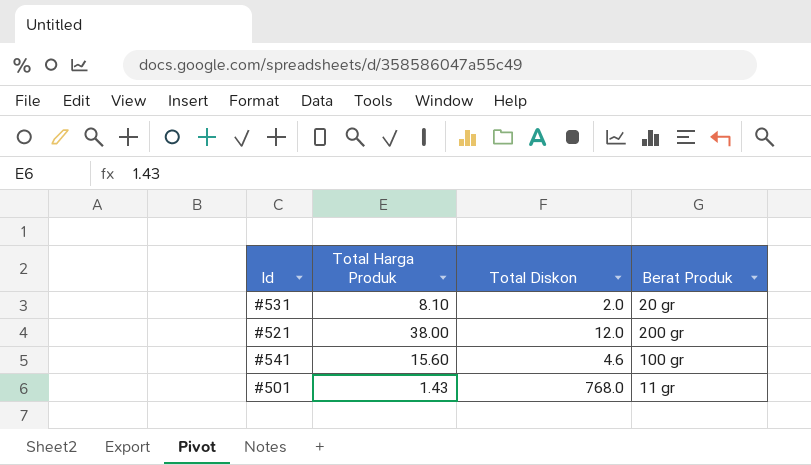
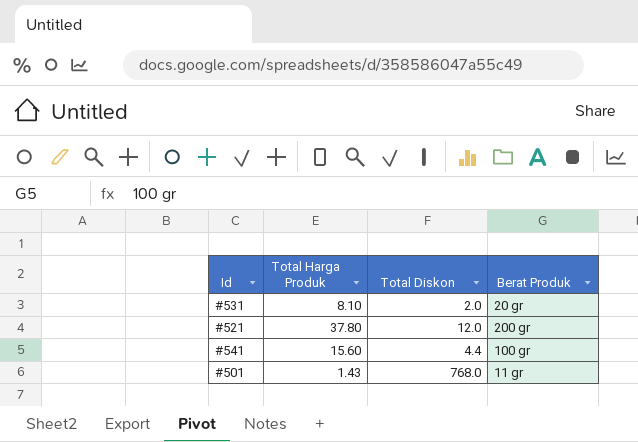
#521 | Total Harga Produk: 38.00 -> 37.80
#541 | Total Diskon: 4.6 -> 4.4

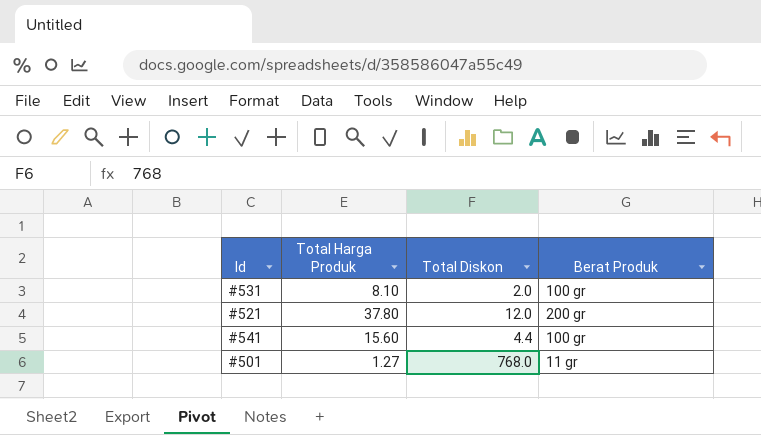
#531 | Berat Produk: 20 gr -> 100 gr
#501 | Total Harga Produk: 1.43 -> 1.27

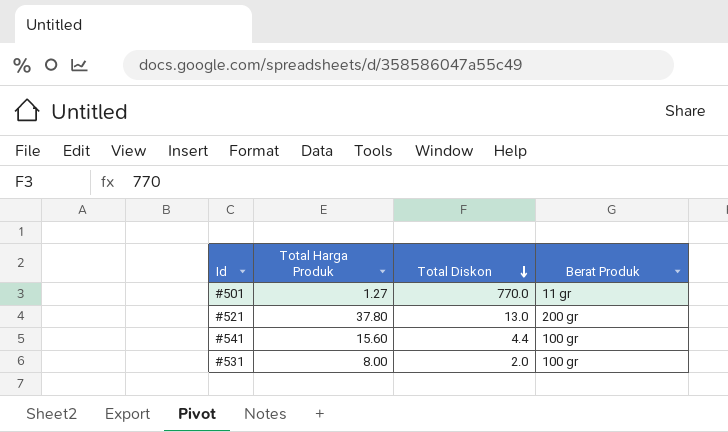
row order: none -> Total Diskon descending
#501 | Total Diskon: 768.0 -> 770.0
#521 | Total Diskon: 12.0 -> 13.0
#531 | Total Harga Produk: 8.10 -> 8.00

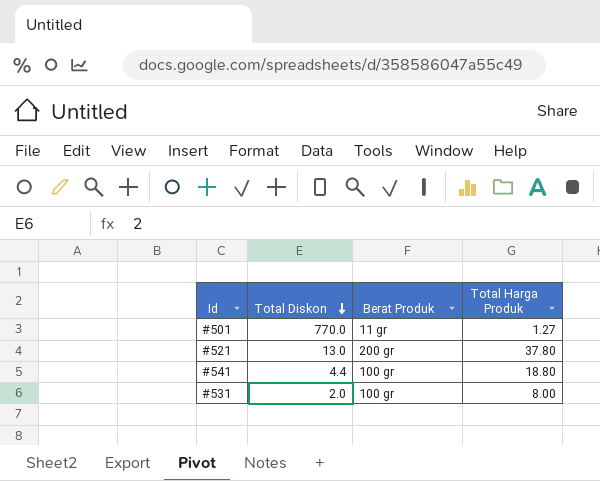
column Total Harga Produk | position: 2 -> 4
#541 | Total Harga Produk: 15.60 -> 18.80

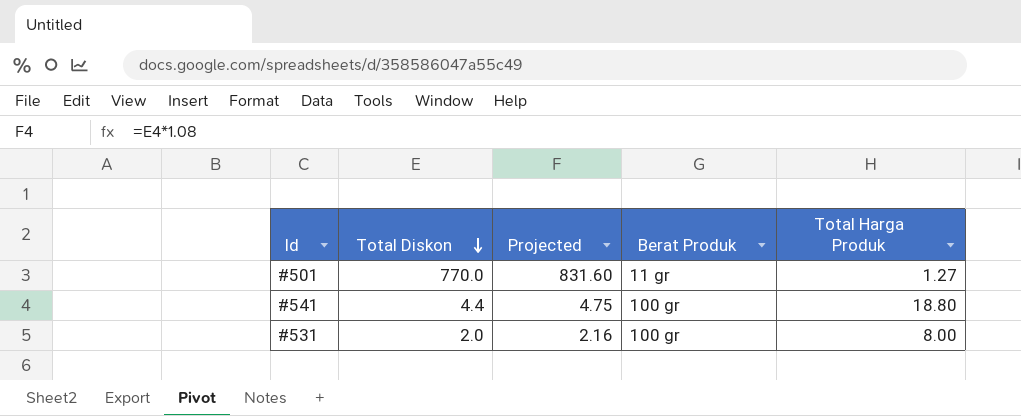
column Projected | formula: none -> [Total Diskon] * 1.08
row #521: 13.0 | 200 gr | 37.80 -> none

